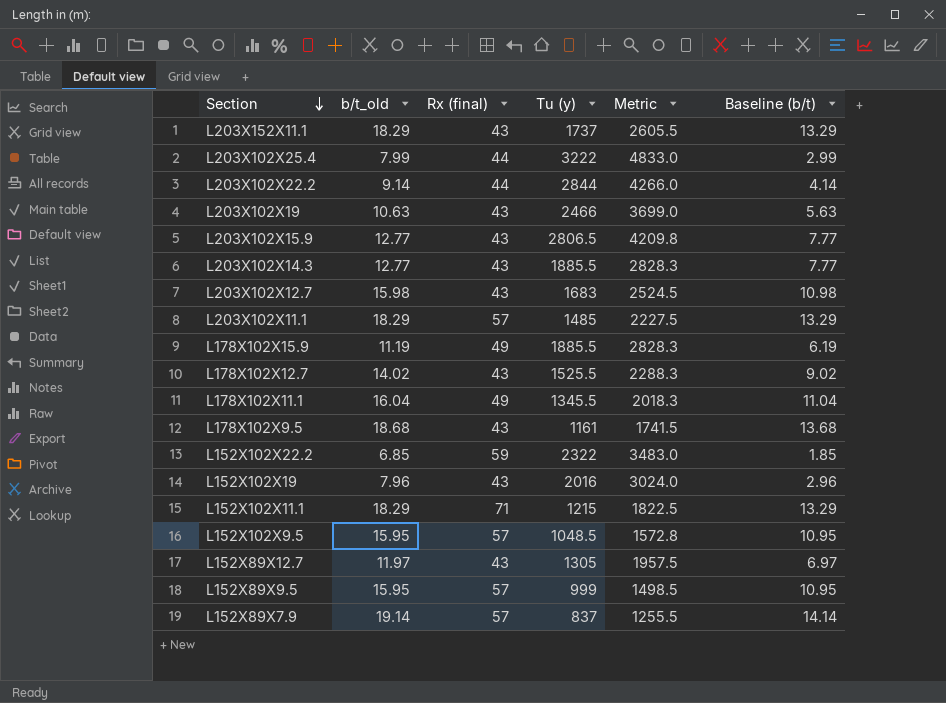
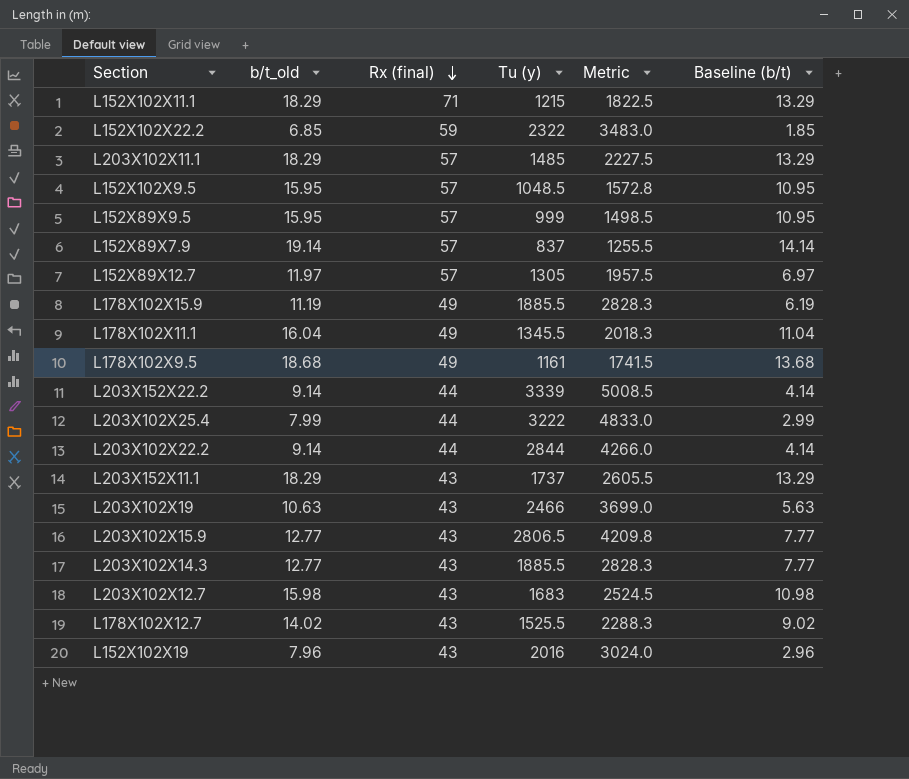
row order: Section descending -> Rx (final) descending
L152X89X12.7 | Rx (final): 43 -> 57
L178X102X9.5 | Rx (final): 43 -> 49
row L203X152X22.2: none -> 9.14 | 44 | 3339 | 5008.5 | 4.14

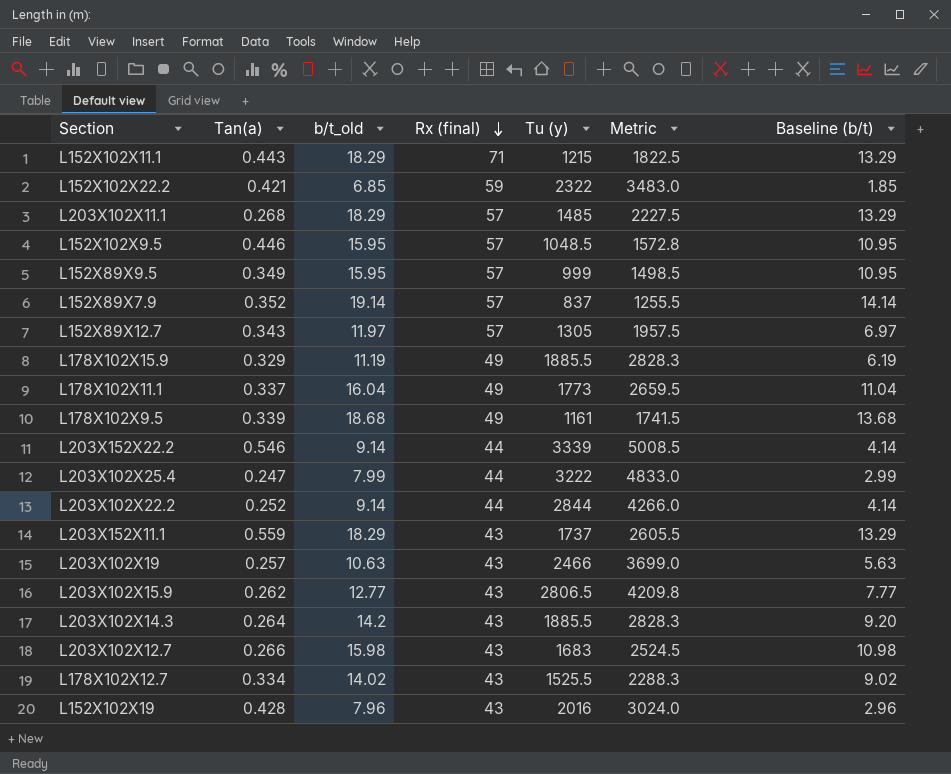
column Tan(a) | position: none -> 2
L178X102X11.1 | Tu (y): 1345.5 -> 1773
L178X102X11.1 | Metric: 2018.3 -> 2659.5
L203X102X14.3 | b/t_old: 12.77 -> 14.2
L203X102X14.3 | Baseline (b/t): 7.77 -> 9.20

